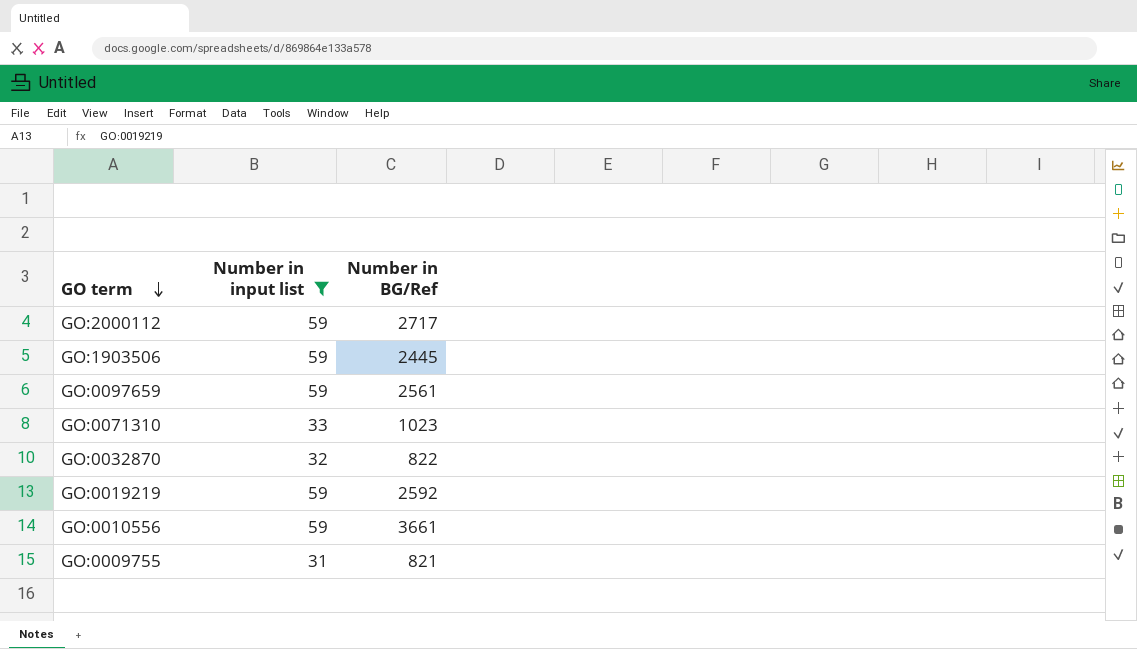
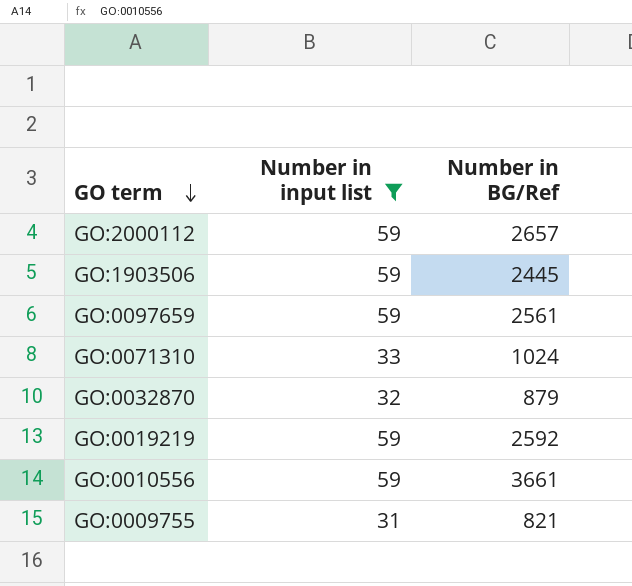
GO:2000112 | Number in BG/Ref: 2717 -> 2657
GO:0071310 | Number in BG/Ref: 1023 -> 1024
GO:0032870 | Number in BG/Ref: 822 -> 879

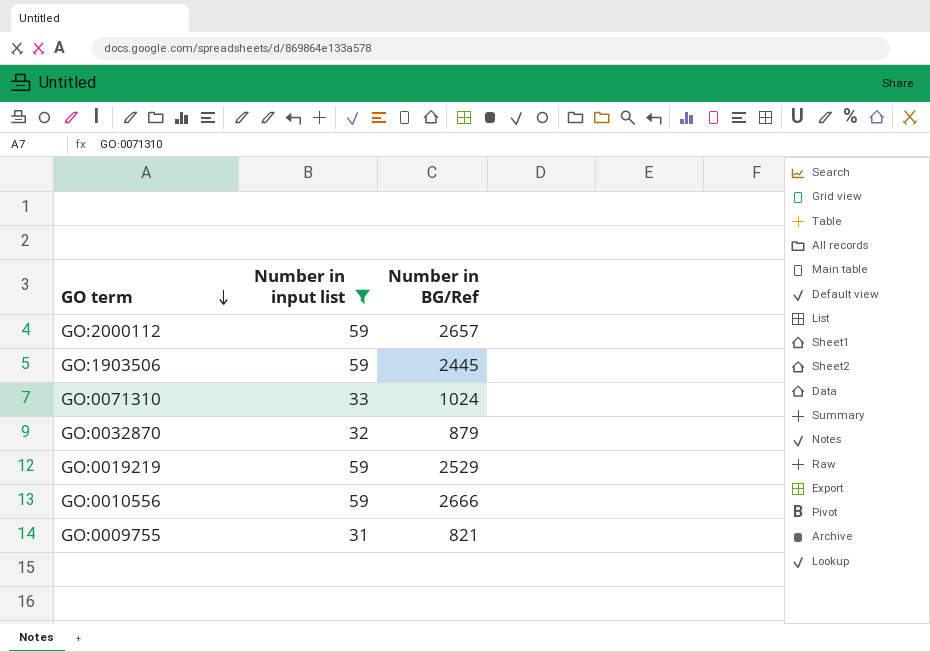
row GO:0097659: 59 | 2561 -> none
GO:0019219 | Number in BG/Ref: 2592 -> 2529
GO:0010556 | Number in BG/Ref: 3661 -> 2666

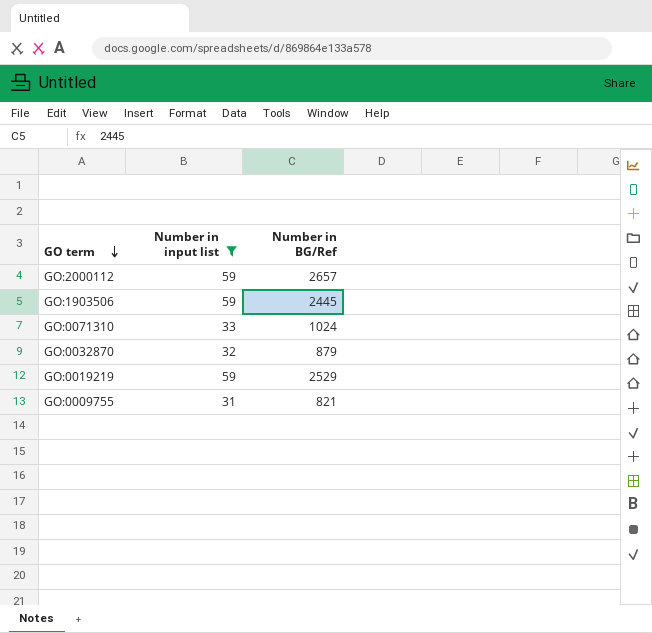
row GO:0010556: 59 | 2666 -> none

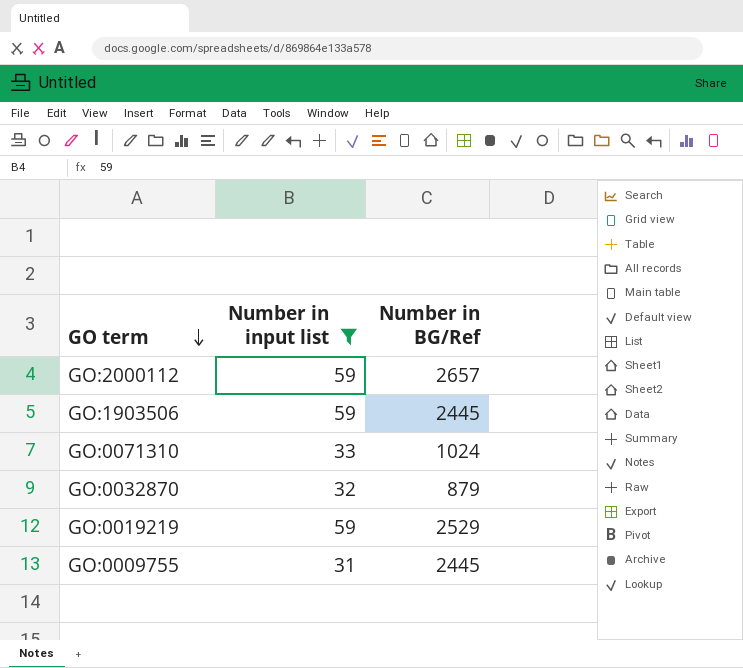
GO:0009755 | Number in BG/Ref: 821 -> 2445

